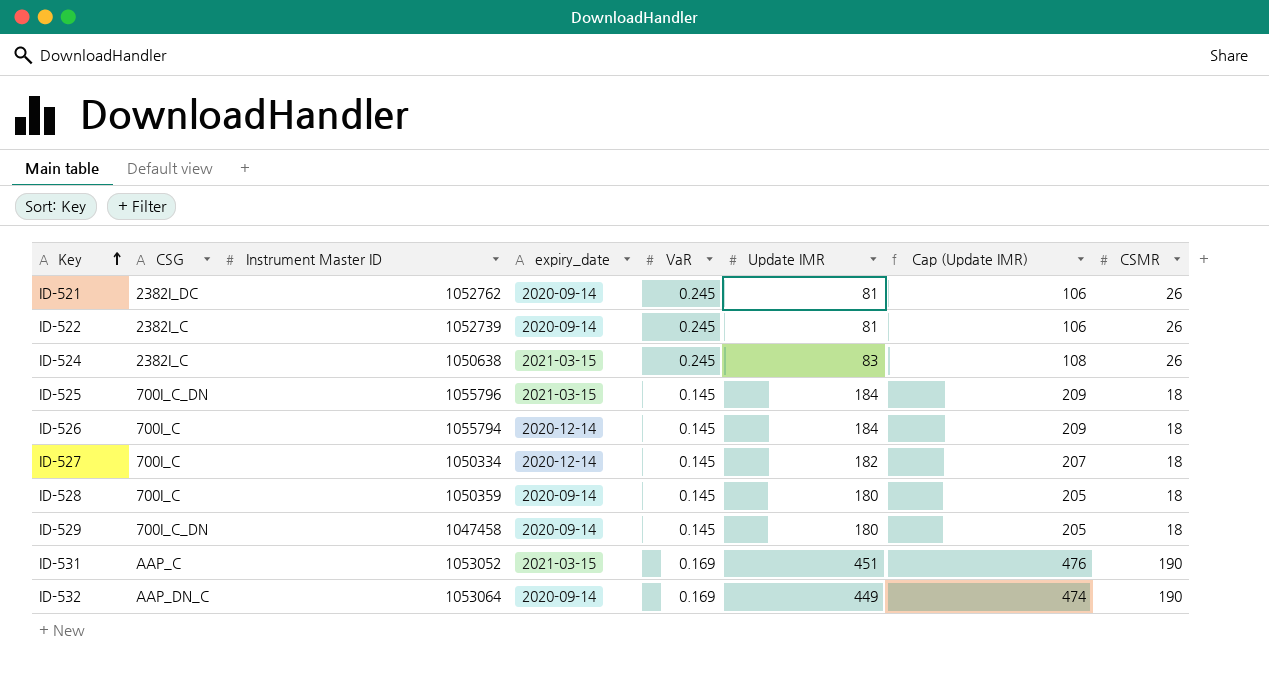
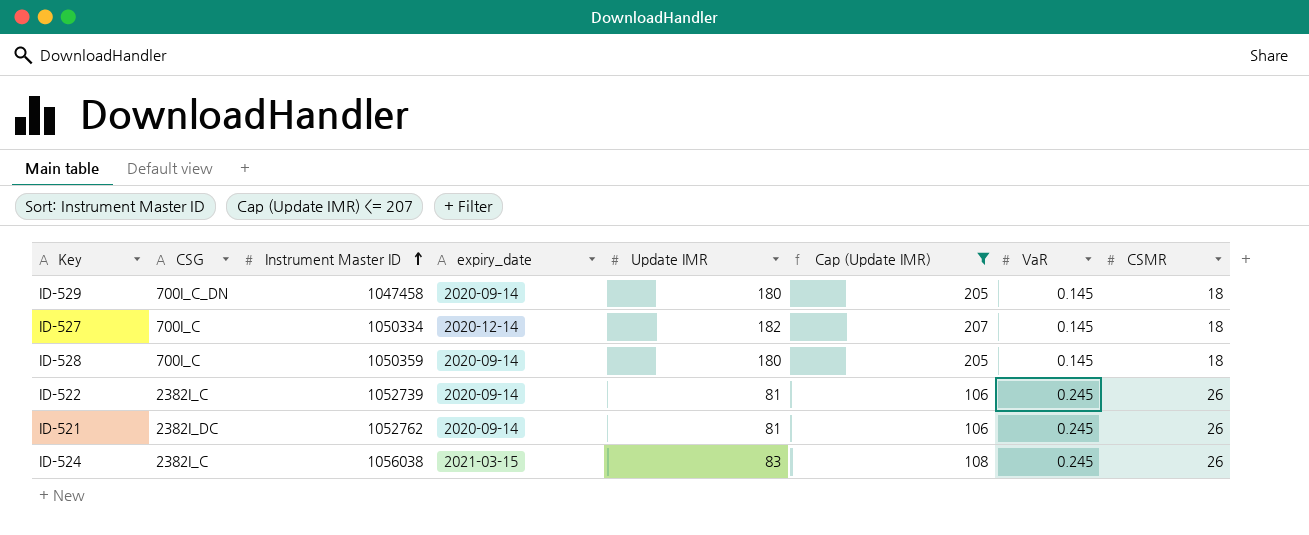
filter: none -> Cap (Update IMR) <= 207
row order: Key ascending -> Instrument Master ID ascending
column VaR | position: 5 -> 7
ID-524 | Instrument Master ID: 1050638 -> 1056038

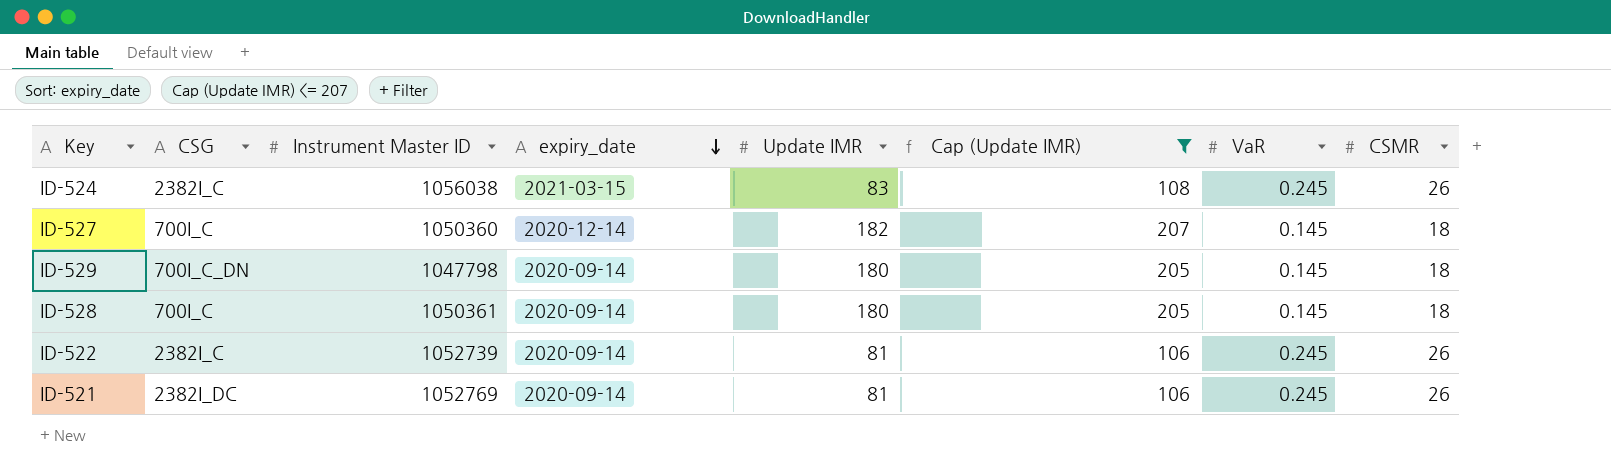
row order: Instrument Master ID ascending -> expiry_date descending
ID-527 | Instrument Master ID: 1050334 -> 1050360
ID-529 | Instrument Master ID: 1047458 -> 1047798
ID-528 | Instrument Master ID: 1050359 -> 1050361
ID-521 | Instrument Master ID: 1052762 -> 1052769

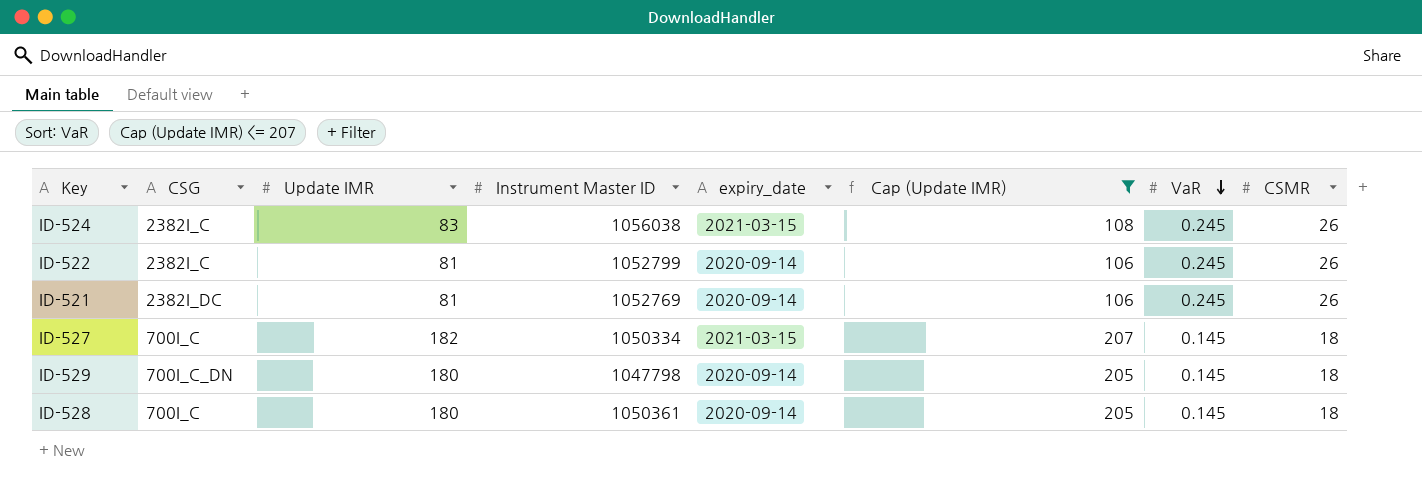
row order: expiry_date descending -> VaR descending
column Update IMR | position: 5 -> 3
ID-522 | Instrument Master ID: 1052739 -> 1052799
ID-527 | Instrument Master ID: 1050360 -> 1050334
ID-527 | expiry_date: 2020-12-14 -> 2021-03-15

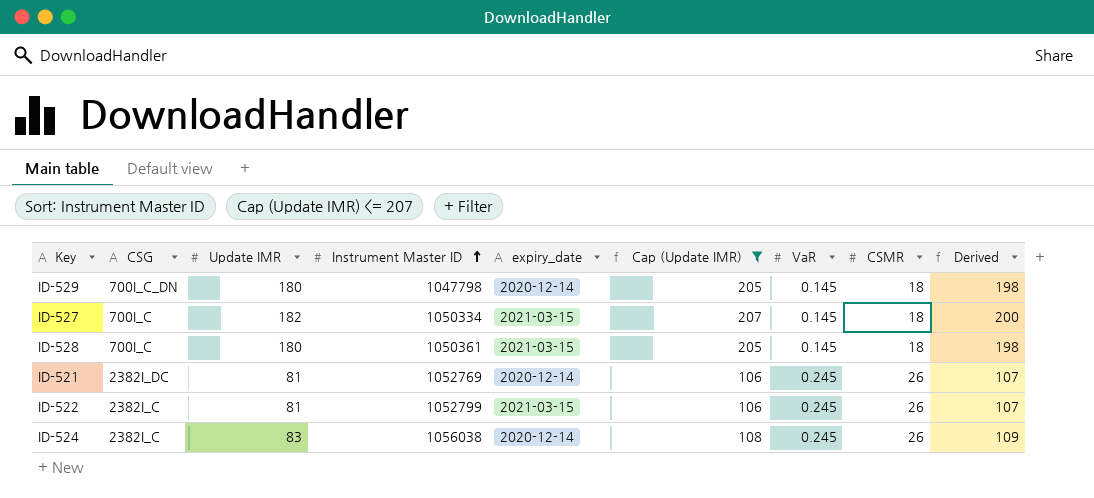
row order: VaR descending -> Instrument Master ID ascending
column Derived | formula: none -> [Update IMR] + [CSMR]
ID-529 | expiry_date: 2020-09-14 -> 2020-12-14
ID-528 | expiry_date: 2020-09-14 -> 2021-03-15
ID-521 | expiry_date: 2020-09-14 -> 2020-12-14
ID-522 | expiry_date: 2020-09-14 -> 2021-03-15
ID-524 | expiry_date: 2021-03-15 -> 2020-12-14

